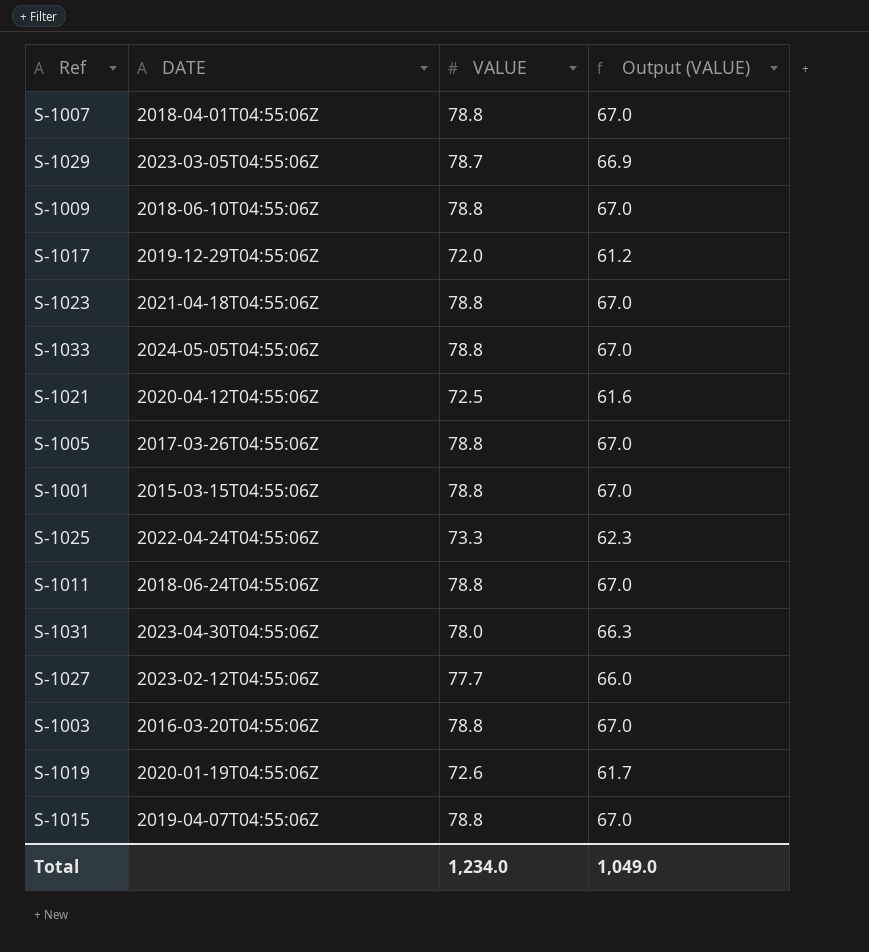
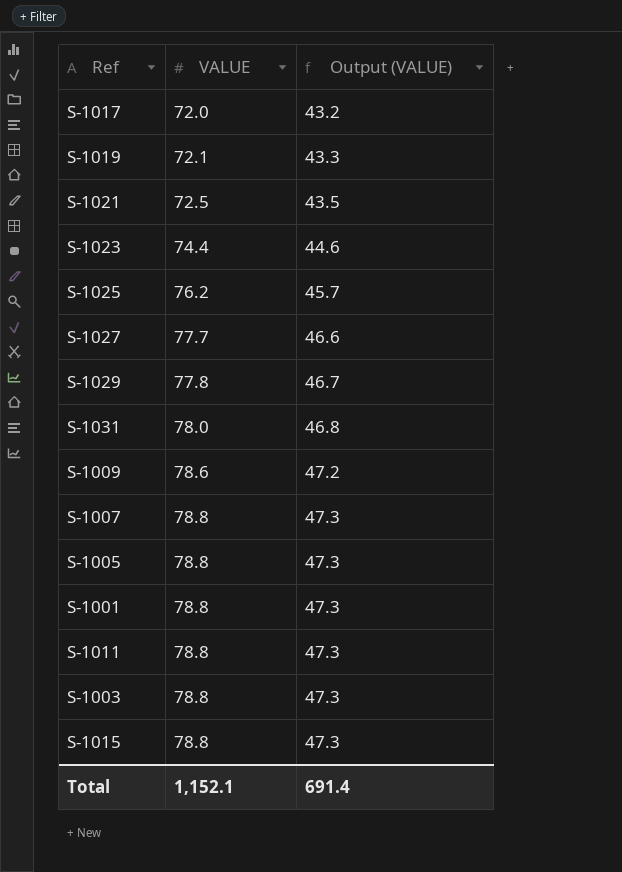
row order: none -> VALUE ascending
column DATE | position: 2 -> none
column Output (VALUE) | formula: [VALUE] * 0.85 -> [VALUE] * 0.6
row S-1033: 2024-05-05T04:55:06Z | 78.8 | 67.0 -> none
S-1019 | VALUE: 72.6 -> 72.1
S-1023 | VALUE: 78.8 -> 74.4
S-1025 | VALUE: 73.3 -> 76.2
S-1029 | VALUE: 78.7 -> 77.8
S-1009 | VALUE: 78.8 -> 78.6
Total | VALUE: 1,234.0 -> 1,152.1
Total | Output (VALUE): 1,049.0 -> 691.4

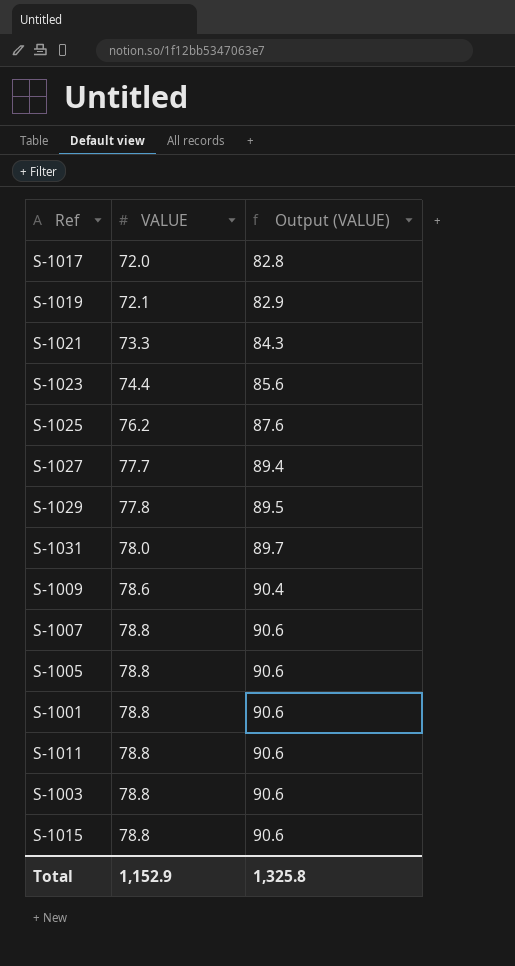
column Output (VALUE) | formula: [VALUE] * 0.6 -> [VALUE] * 1.15
S-1021 | VALUE: 72.5 -> 73.3
Total | VALUE: 1,152.1 -> 1,152.9
Total | Output (VALUE): 691.4 -> 1,325.8

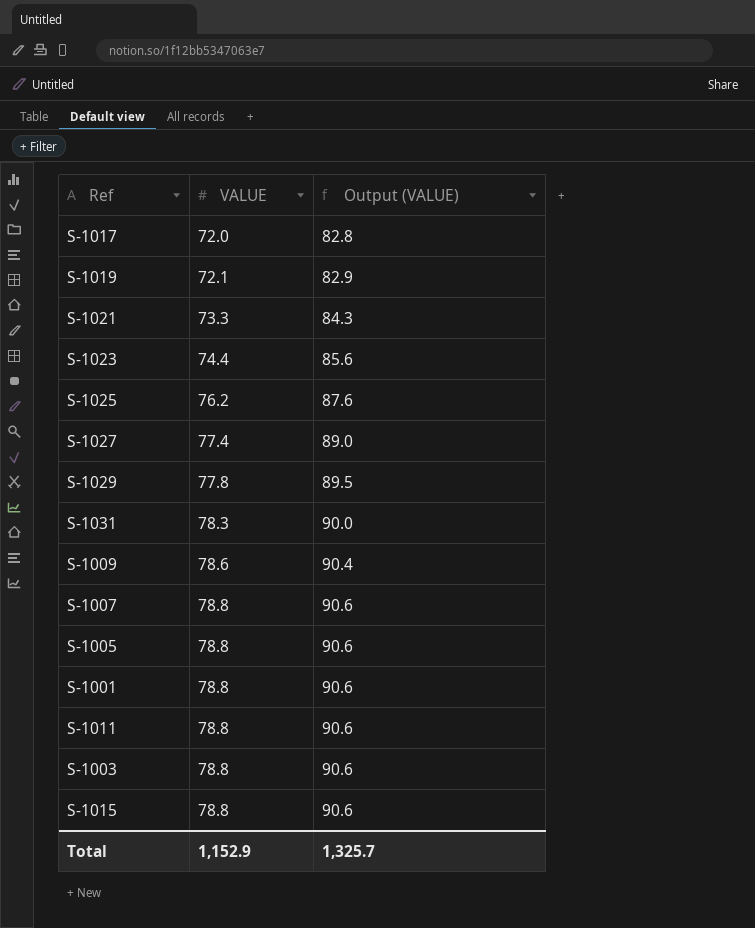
S-1027 | VALUE: 77.7 -> 77.4
S-1027 | Output (VALUE): 89.4 -> 89.0
S-1031 | VALUE: 78.0 -> 78.3
S-1031 | Output (VALUE): 89.7 -> 90.0
Total | Output (VALUE): 1,325.8 -> 1,325.7

